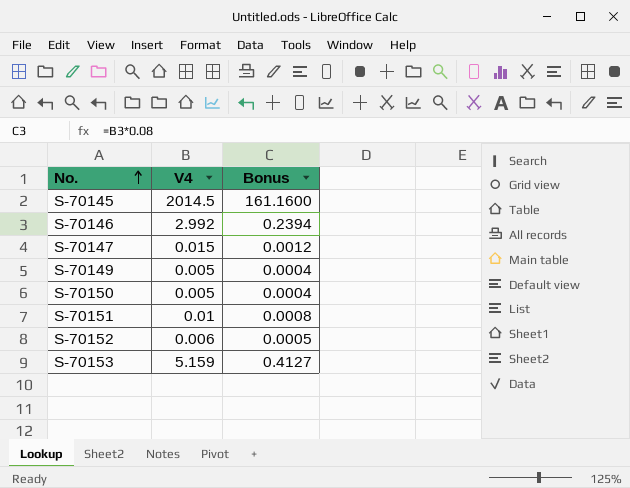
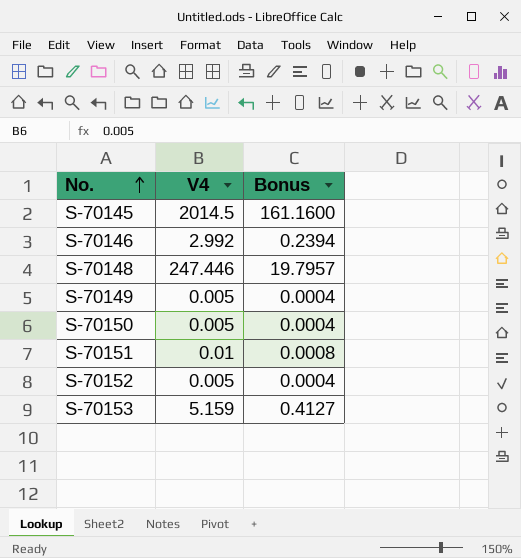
row S-70147: 0.015 | 0.0012 -> none
row S-70148: none -> 247.446 | 19.7957
S-70152 | V4: 0.006 -> 0.005
S-70152 | Bonus: 0.0005 -> 0.0004

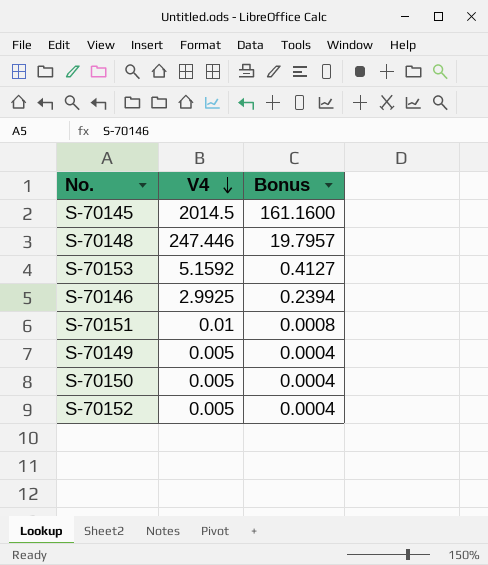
row order: No. ascending -> V4 descending
S-70153 | V4: 5.159 -> 5.1592
S-70146 | V4: 2.992 -> 2.9925

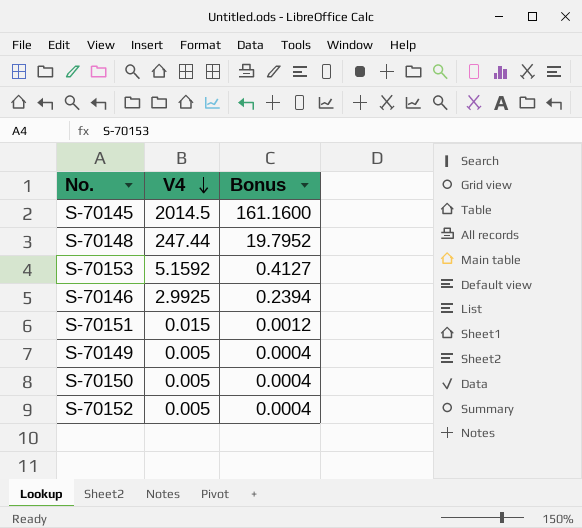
S-70148 | V4: 247.446 -> 247.44
S-70148 | Bonus: 19.7957 -> 19.7952
S-70151 | V4: 0.01 -> 0.015
S-70151 | Bonus: 0.0008 -> 0.0012

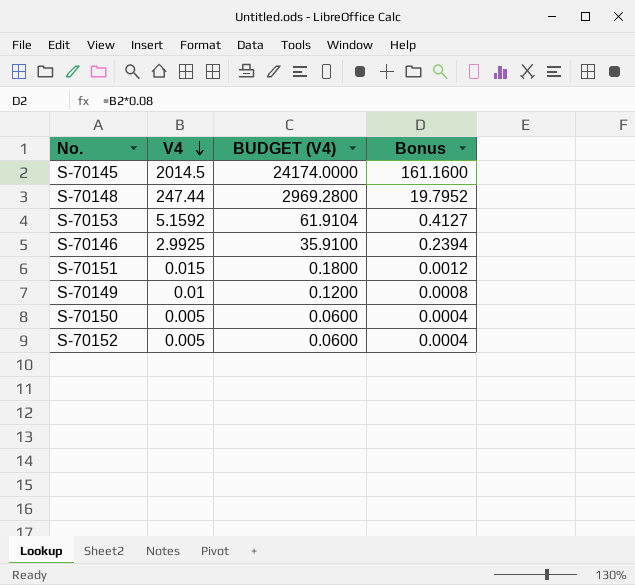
column BUDGET (V4) | formula: none -> [V4] * 12
S-70149 | V4: 0.005 -> 0.01
S-70149 | Bonus: 0.0004 -> 0.0008

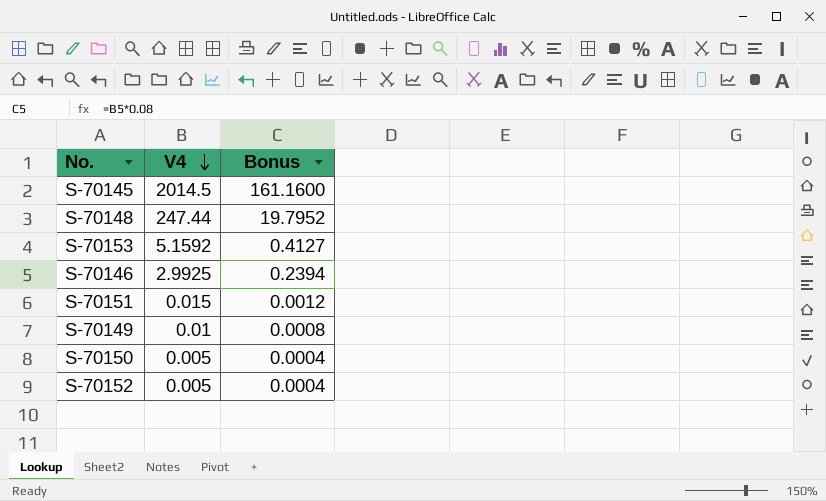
column BUDGET (V4) | formula: [V4] * 12 -> none

